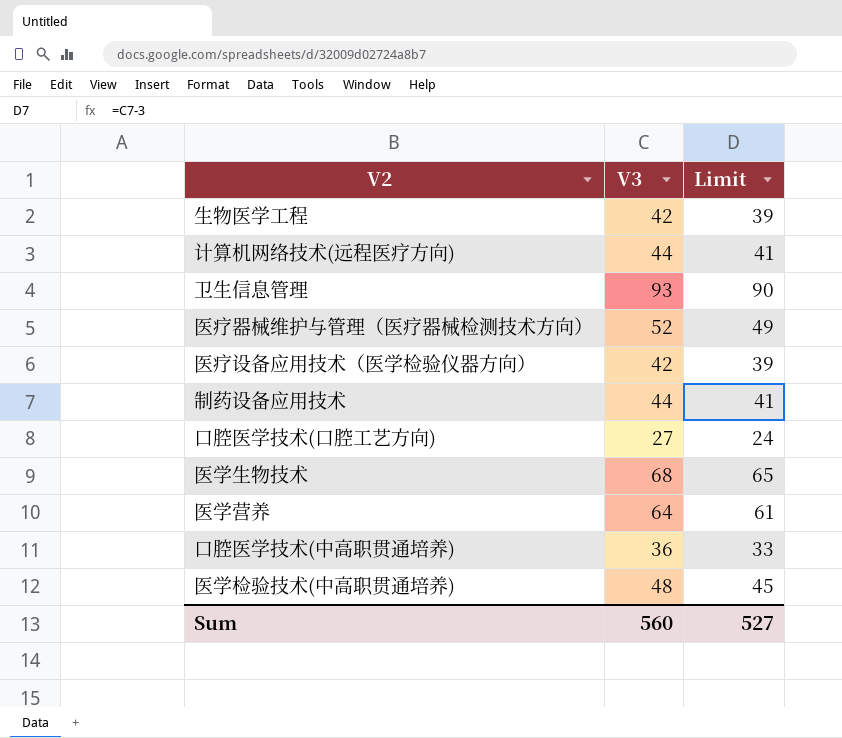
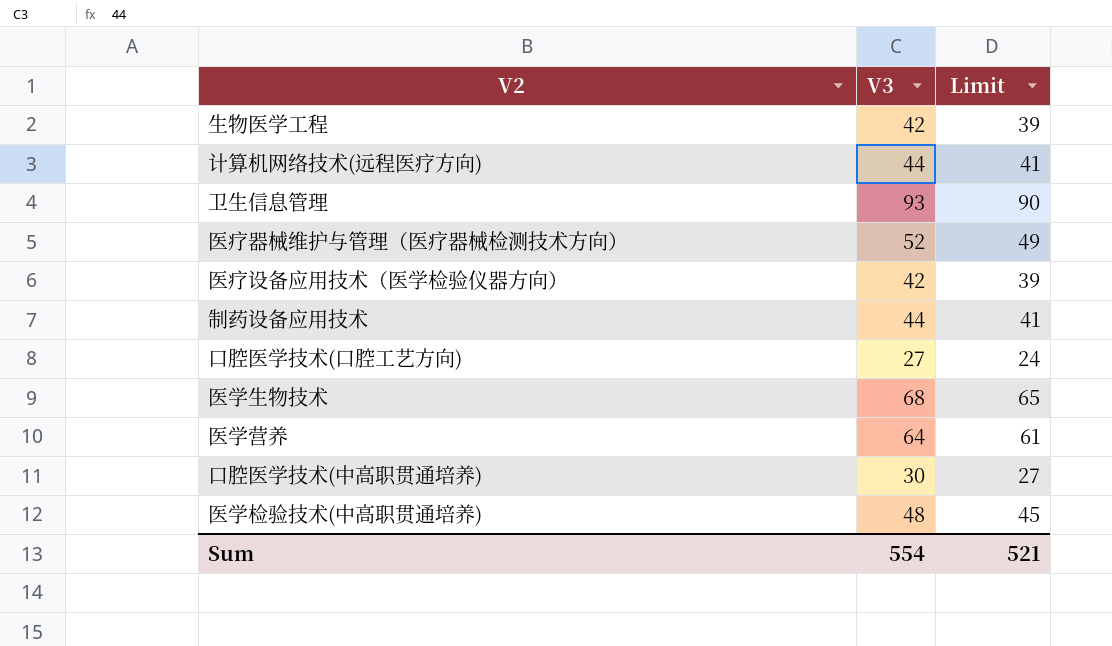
口腔医学技术(中高职贯通培养) | V3: 36 -> 30
口腔医学技术(中高职贯通培养) | Limit: 33 -> 27
Sum | V3: 560 -> 554
Sum | Limit: 527 -> 521

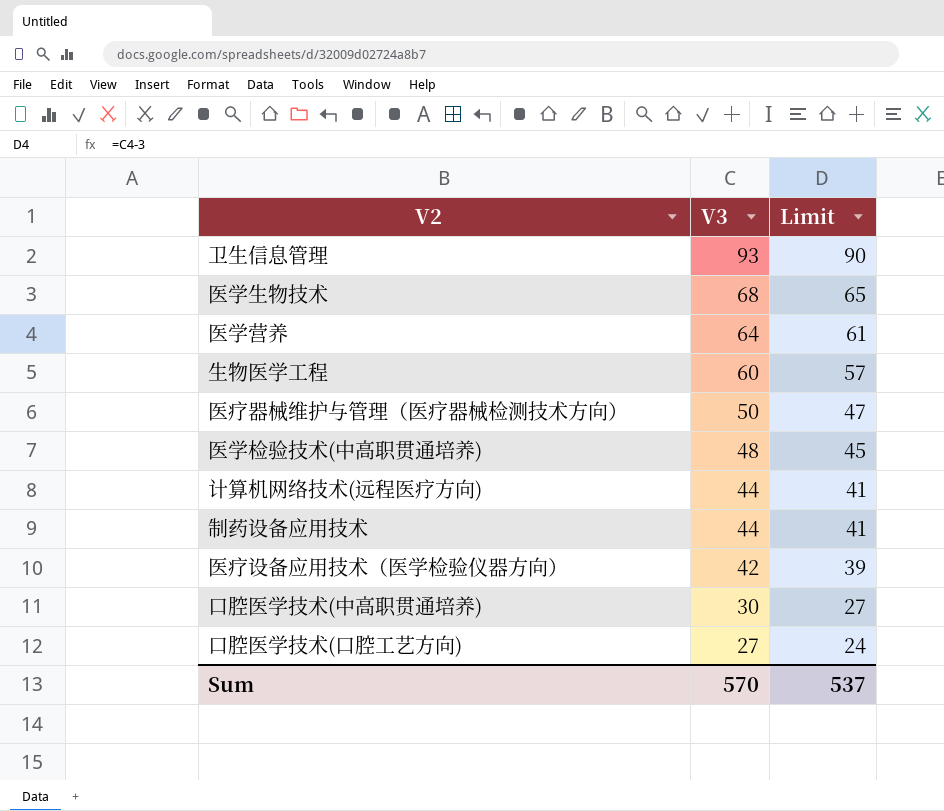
row order: none -> V3 descending
生物医学工程 | V3: 42 -> 60
生物医学工程 | Limit: 39 -> 57
医疗器械维护与管理（医疗器械检测技术方向） | V3: 52 -> 50
医疗器械维护与管理（医疗器械检测技术方向） | Limit: 49 -> 47
Sum | V3: 554 -> 570
Sum | Limit: 521 -> 537

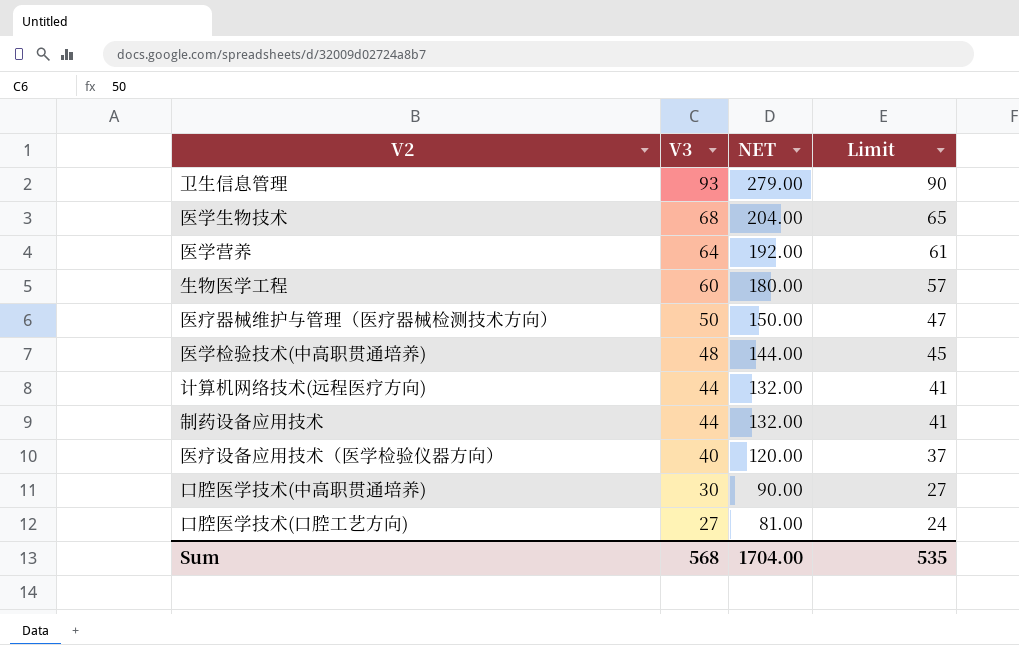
column NET | formula: none -> [V3] * 3
医疗设备应用技术（医学检验仪器方向） | V3: 42 -> 40
医疗设备应用技术（医学检验仪器方向） | Limit: 39 -> 37
Sum | V3: 570 -> 568
Sum | Limit: 537 -> 535

